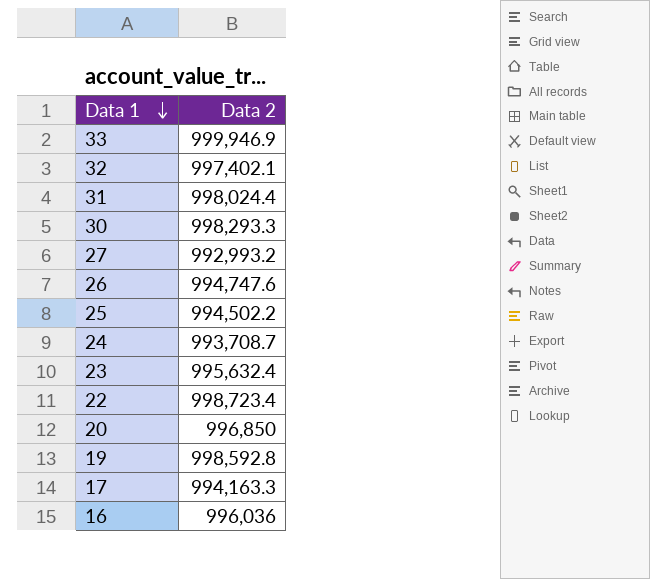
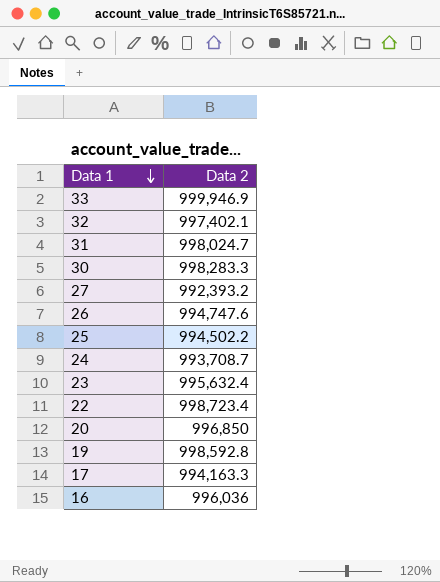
31 | Data 2: 998,024.4 -> 998,024.7
30 | Data 2: 998,293.3 -> 998,283.3
27 | Data 2: 992,993.2 -> 992,393.2

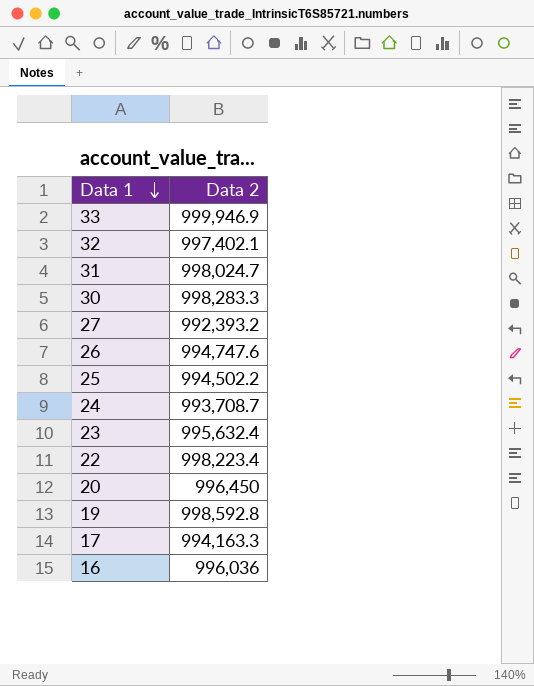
22 | Data 2: 998,723.4 -> 998,223.4
20 | Data 2: 996,850 -> 996,450

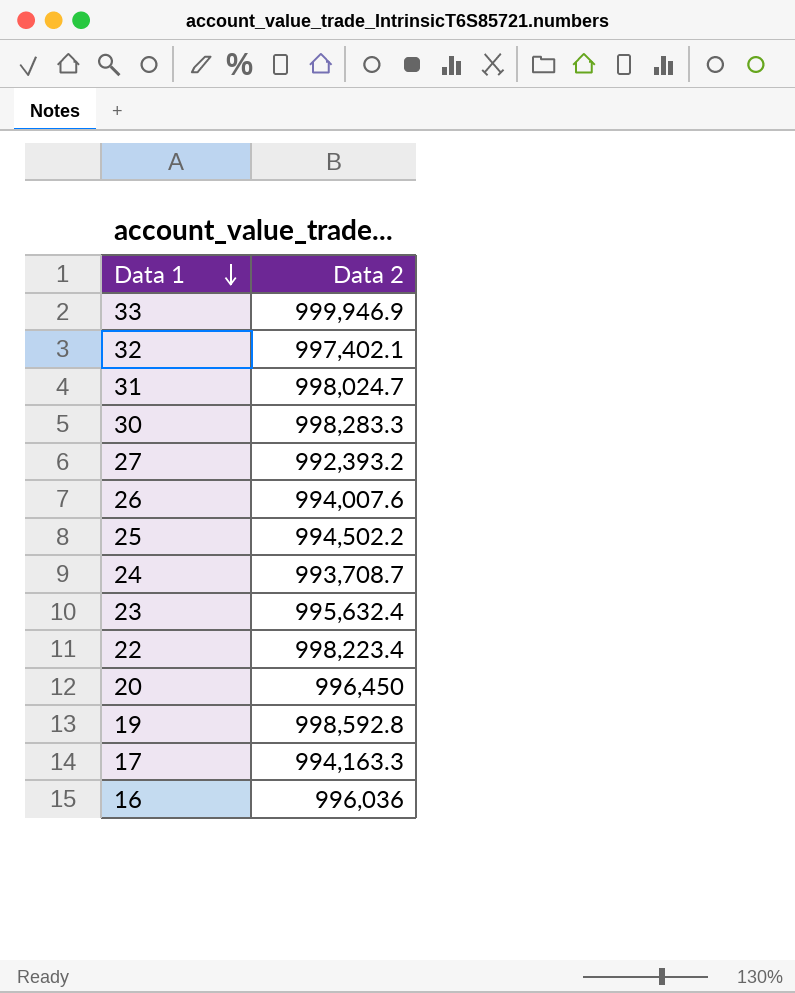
26 | Data 2: 994,747.6 -> 994,007.6

